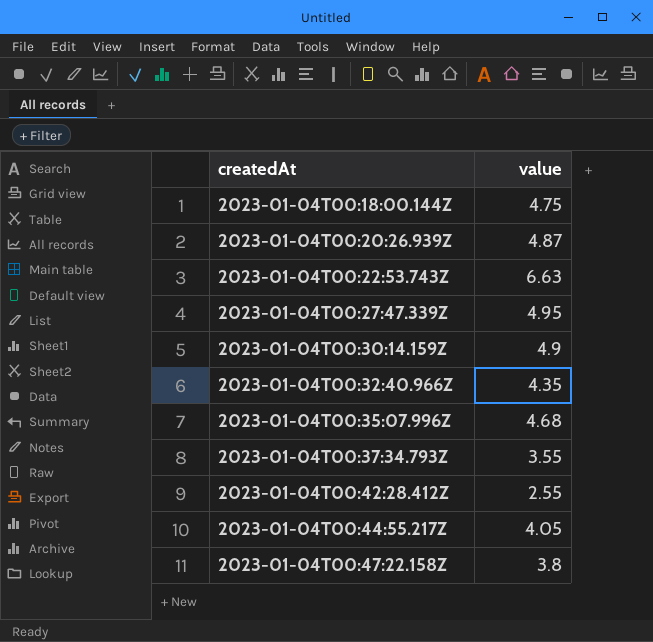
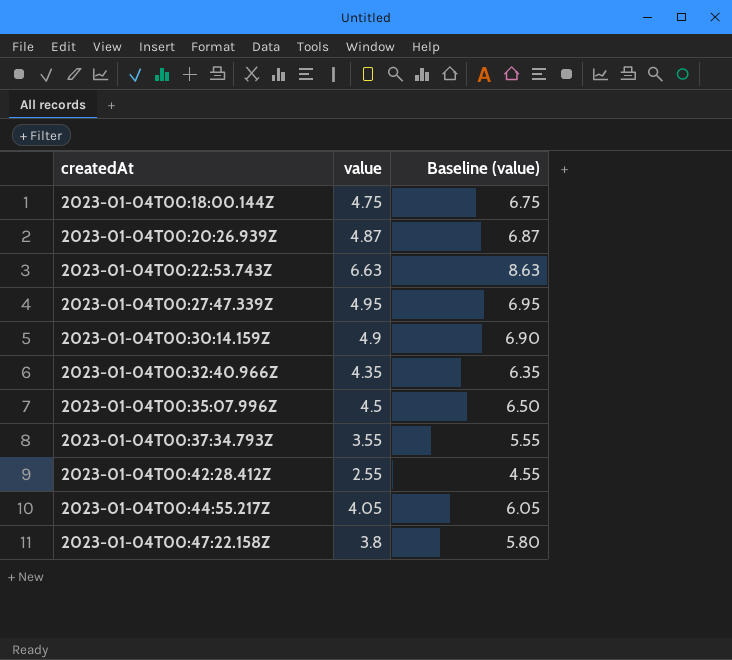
column Baseline (value) | formula: none -> [value] + 2
2023-01-04T00:35:07.996Z | value: 4.68 -> 4.5

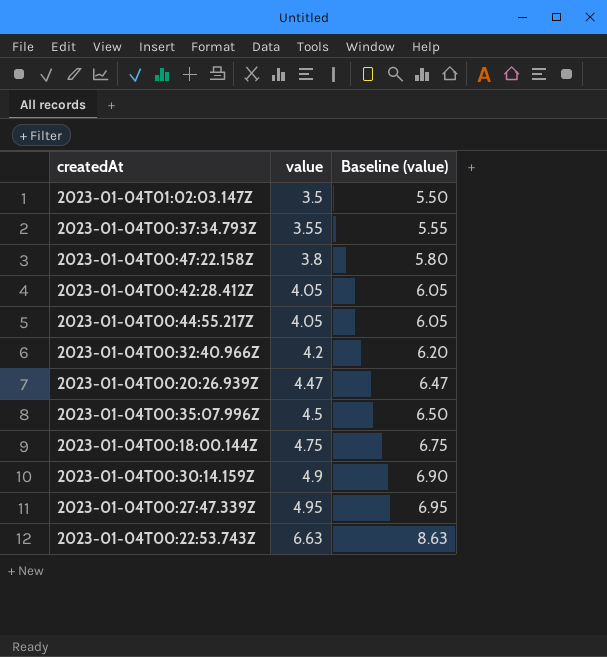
row order: createdAt ascending -> value ascending
row 2023-01-04T01:02:03.147Z: none -> 3.5 | 5.50
2023-01-04T00:42:28.412Z | value: 2.55 -> 4.05
2023-01-04T00:42:28.412Z | Baseline (value): 4.55 -> 6.05
2023-01-04T00:32:40.966Z | value: 4.35 -> 4.2
2023-01-04T00:32:40.966Z | Baseline (value): 6.35 -> 6.20
2023-01-04T00:20:26.939Z | value: 4.87 -> 4.47
2023-01-04T00:20:26.939Z | Baseline (value): 6.87 -> 6.47

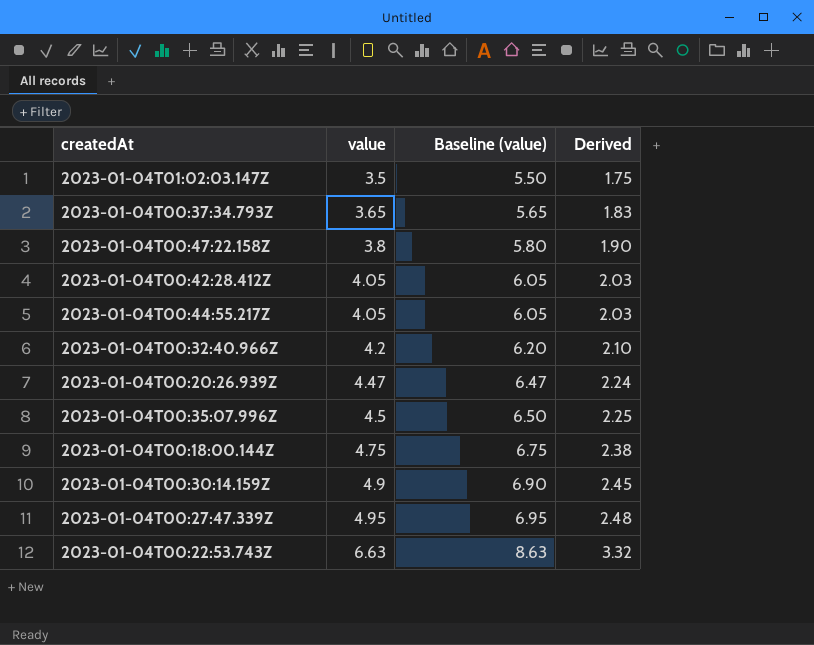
column Derived | formula: none -> [value] * 0.5
2023-01-04T00:37:34.793Z | value: 3.55 -> 3.65
2023-01-04T00:37:34.793Z | Baseline (value): 5.55 -> 5.65

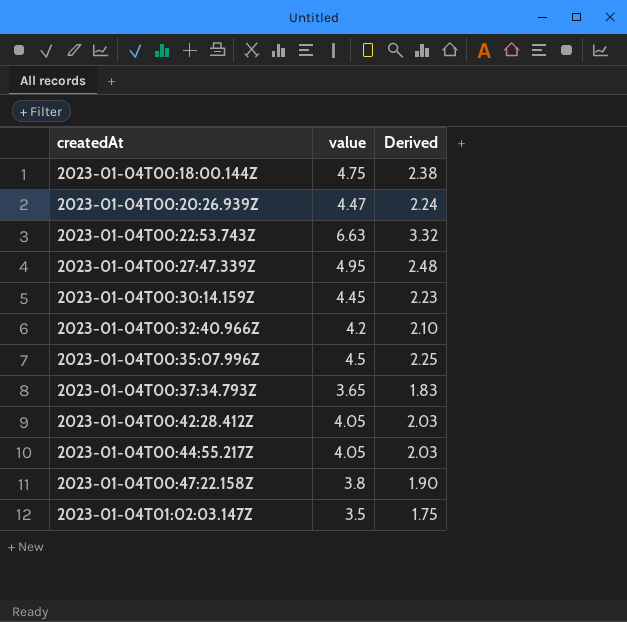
row order: value ascending -> createdAt ascending
column Baseline (value) | formula: [value] + 2 -> none
2023-01-04T00:30:14.159Z | value: 4.9 -> 4.45
2023-01-04T00:30:14.159Z | Derived: 2.45 -> 2.23

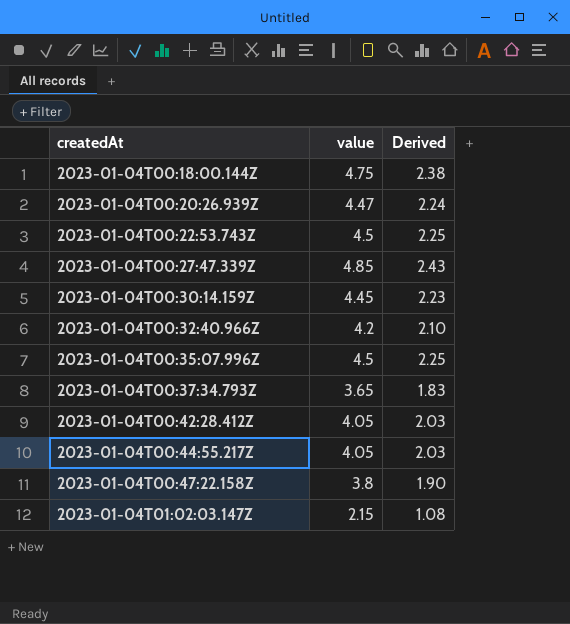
2023-01-04T00:22:53.743Z | value: 6.63 -> 4.5
2023-01-04T00:22:53.743Z | Derived: 3.32 -> 2.25
2023-01-04T00:27:47.339Z | value: 4.95 -> 4.85
2023-01-04T00:27:47.339Z | Derived: 2.48 -> 2.43
2023-01-04T01:02:03.147Z | value: 3.5 -> 2.15
2023-01-04T01:02:03.147Z | Derived: 1.75 -> 1.08

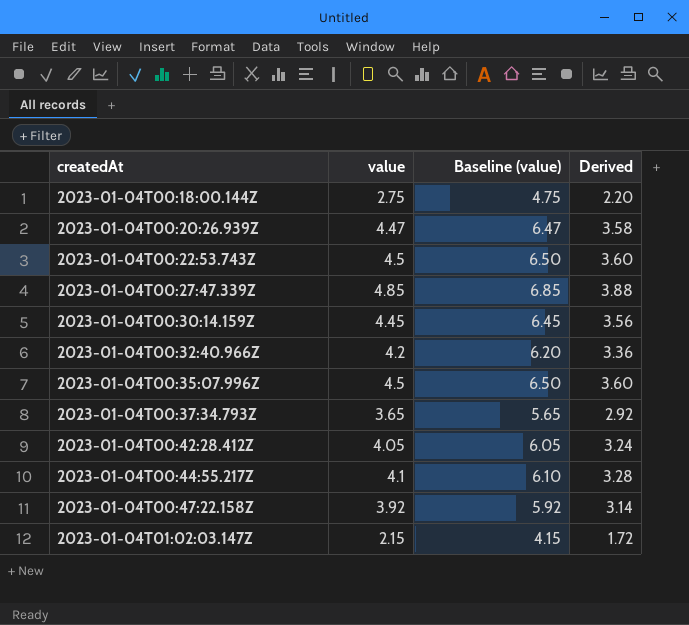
column Baseline (value) | formula: none -> [value] + 2
column Derived | formula: [value] * 0.5 -> [value] * 0.8
2023-01-04T00:18:00.144Z | value: 4.75 -> 2.75
2023-01-04T00:44:55.217Z | value: 4.05 -> 4.1
2023-01-04T00:47:22.158Z | value: 3.8 -> 3.92

